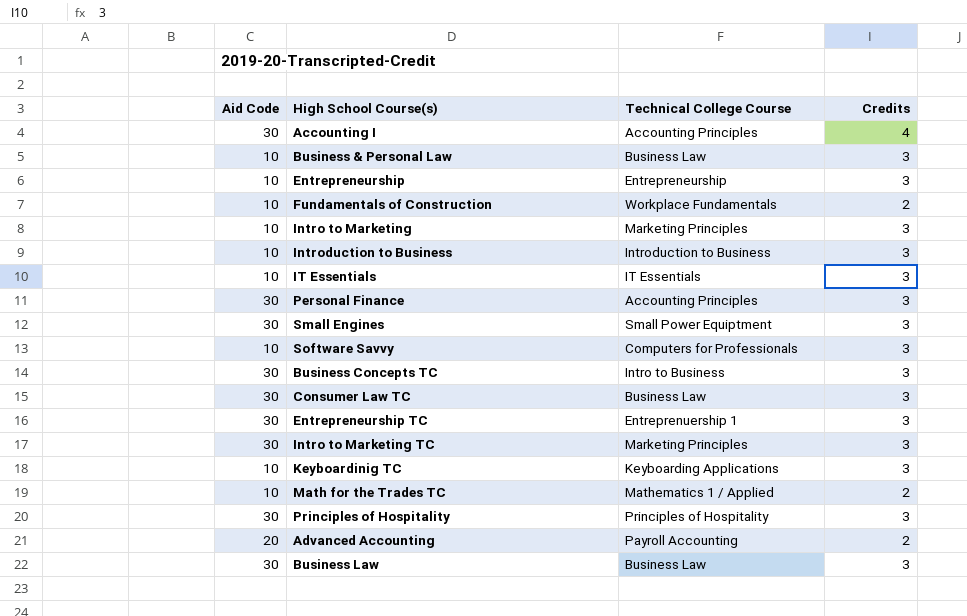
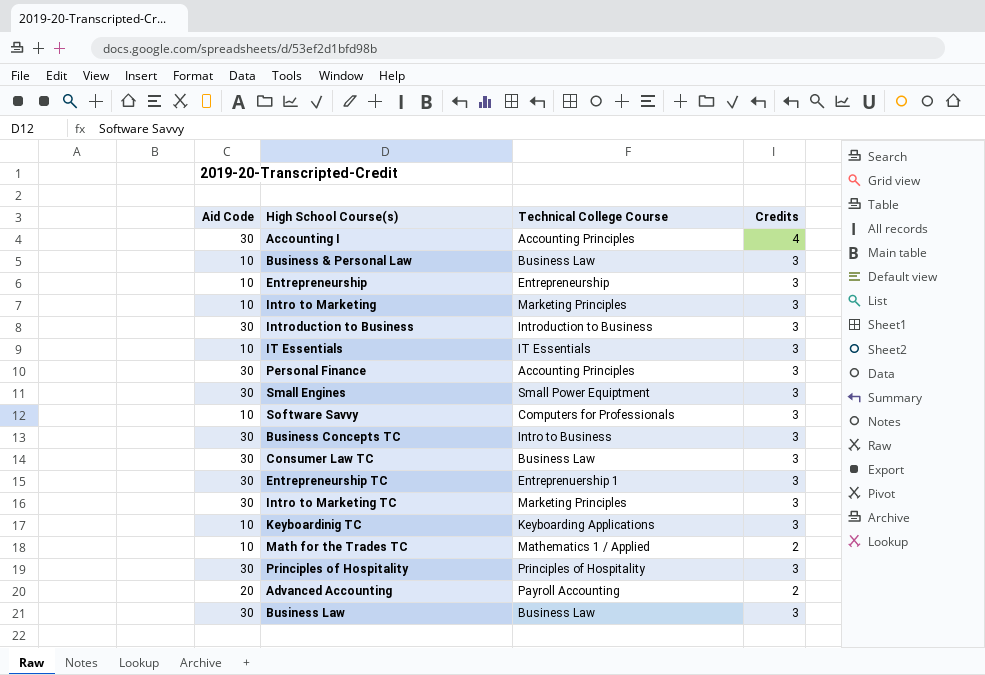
row Fundamentals of Construction: 10 | Workplace Fundamentals | 2 -> none
Introduction to Business | Aid Code: 10 -> 30

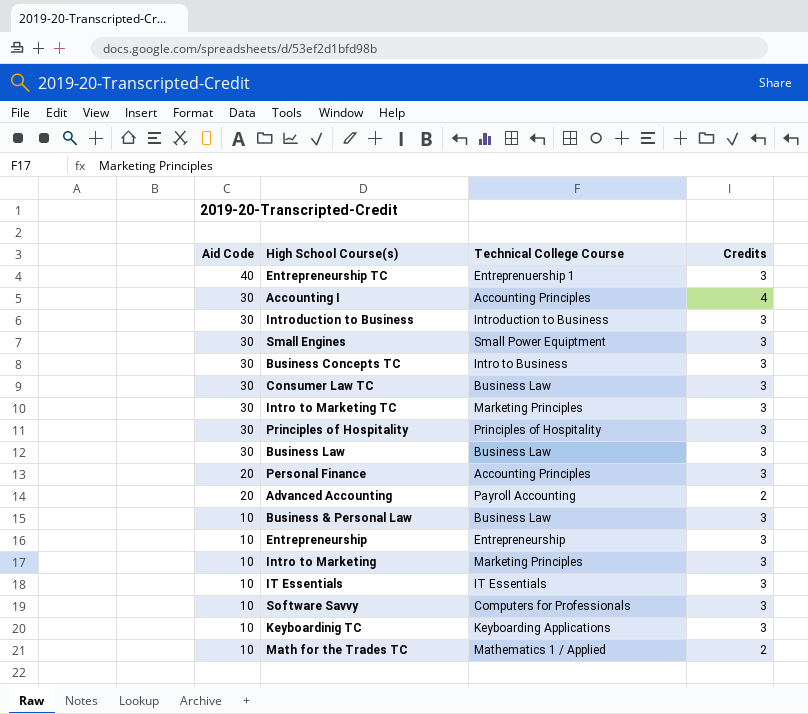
row order: none -> Aid Code descending
Entrepreneurship TC | Aid Code: 30 -> 40
Personal Finance | Aid Code: 30 -> 20

